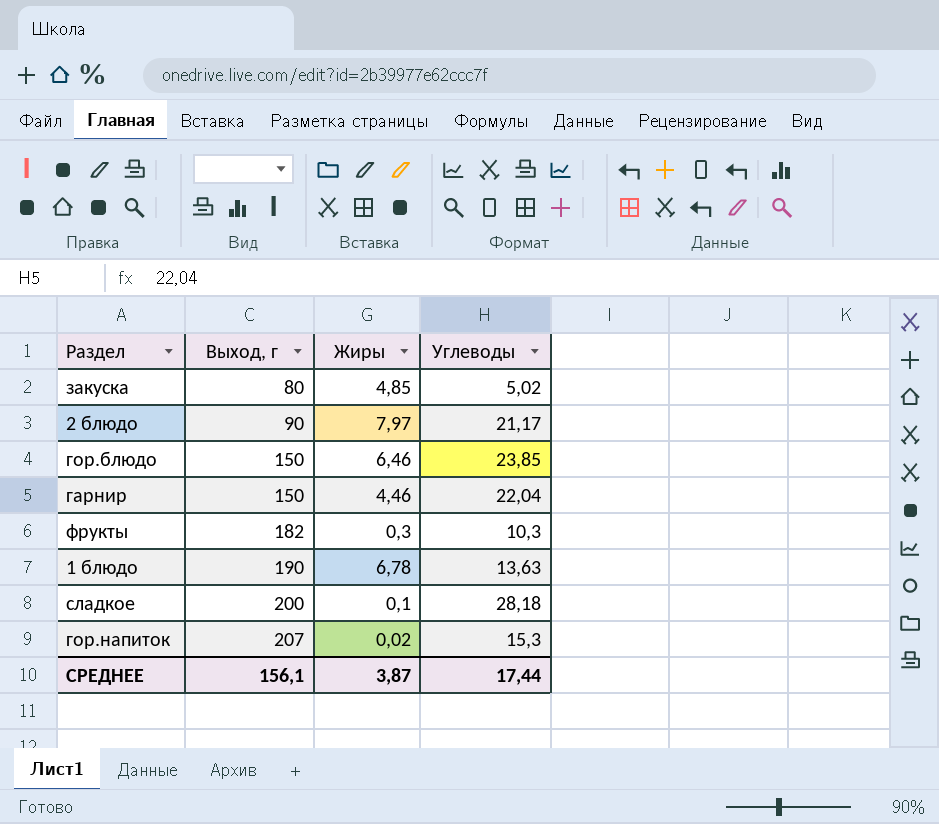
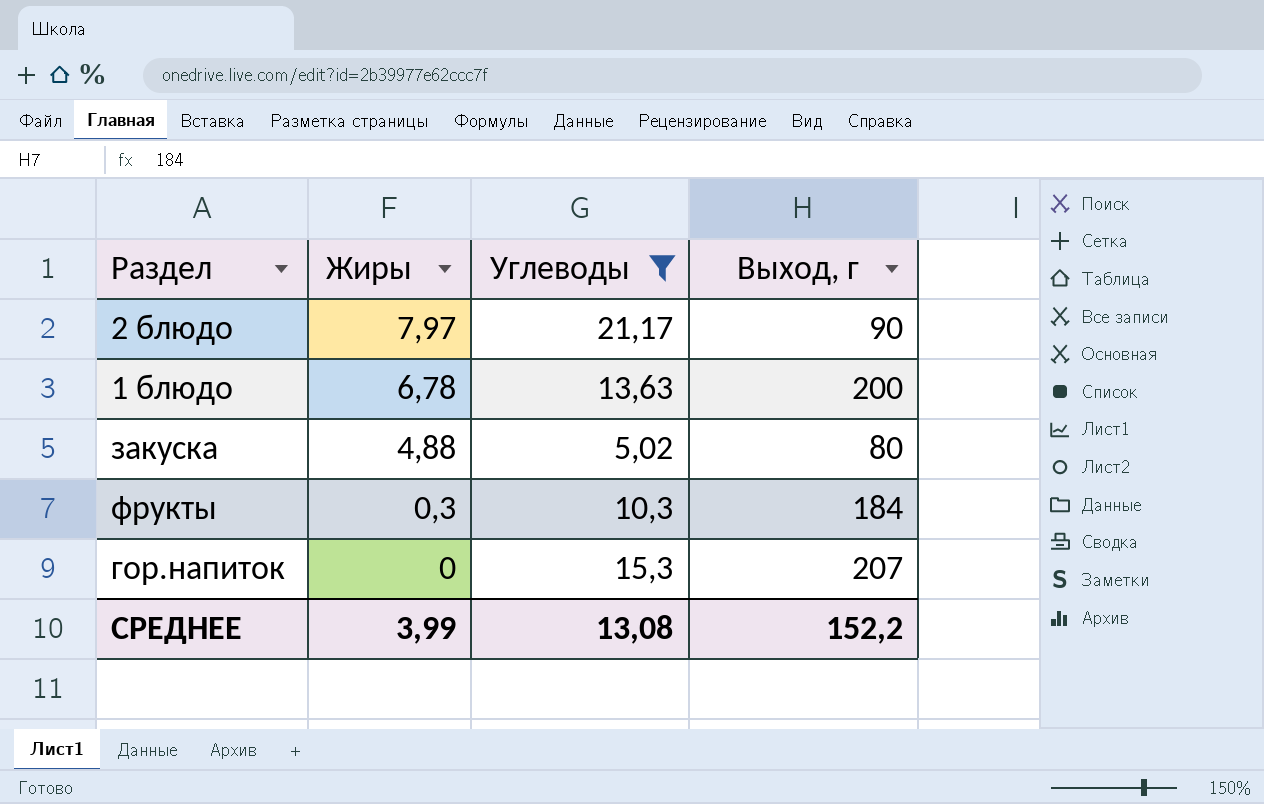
filter: none -> Углеводы <= 21,17
row order: Выход, г ascending -> Жиры descending
column Выход, г | position: 2 -> 4
1 блюдо | Выход, г: 190 -> 200
закуска | Жиры: 4,85 -> 4,88
фрукты | Выход, г: 182 -> 184
гор.напиток | Жиры: 0,02 -> 0
СРЕДНЕЕ | Жиры: 3,87 -> 3,99
СРЕДНЕЕ | Углеводы: 17,44 -> 13,08
СРЕДНЕЕ | Выход, г: 156,1 -> 152,2

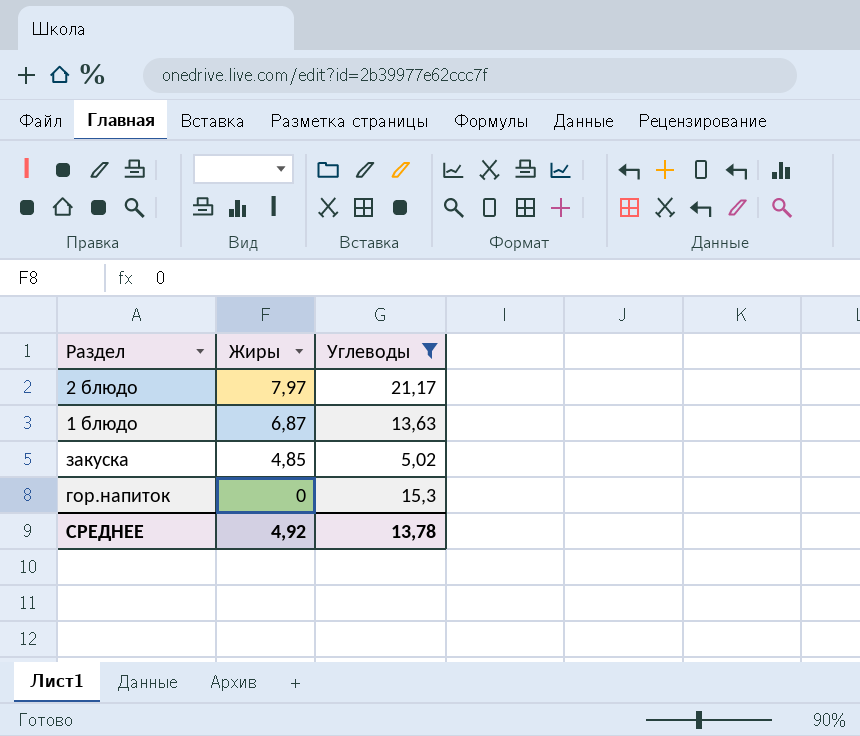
column Выход, г | position: 4 -> none
row фрукты: 0,3 | 10,3 | 184 -> none
1 блюдо | Жиры: 6,78 -> 6,87
закуска | Жиры: 4,88 -> 4,85
СРЕДНЕЕ | Жиры: 3,99 -> 4,92
СРЕДНЕЕ | Углеводы: 13,08 -> 13,78

